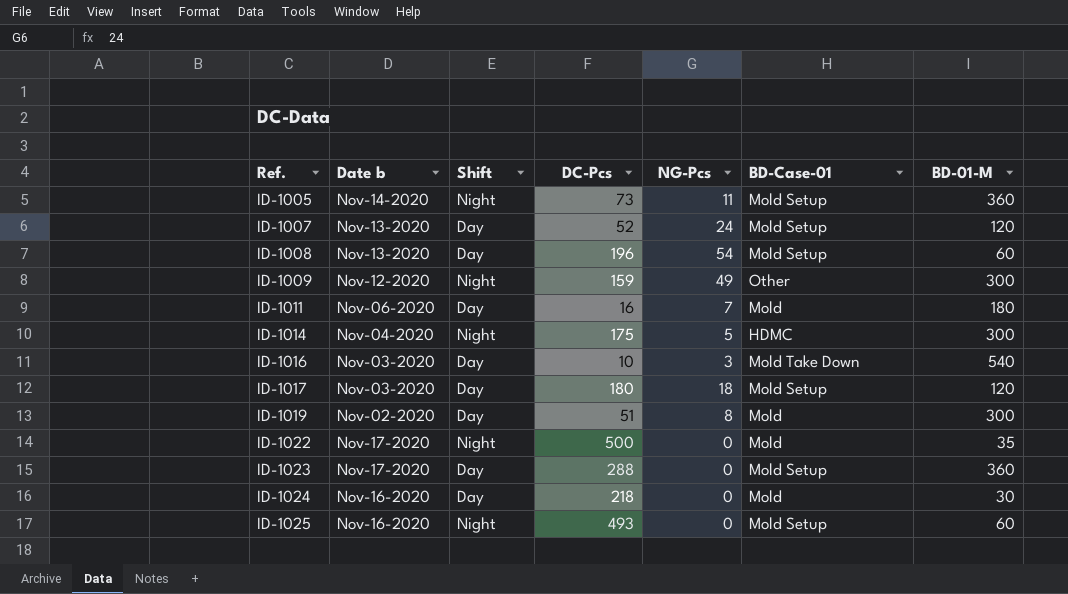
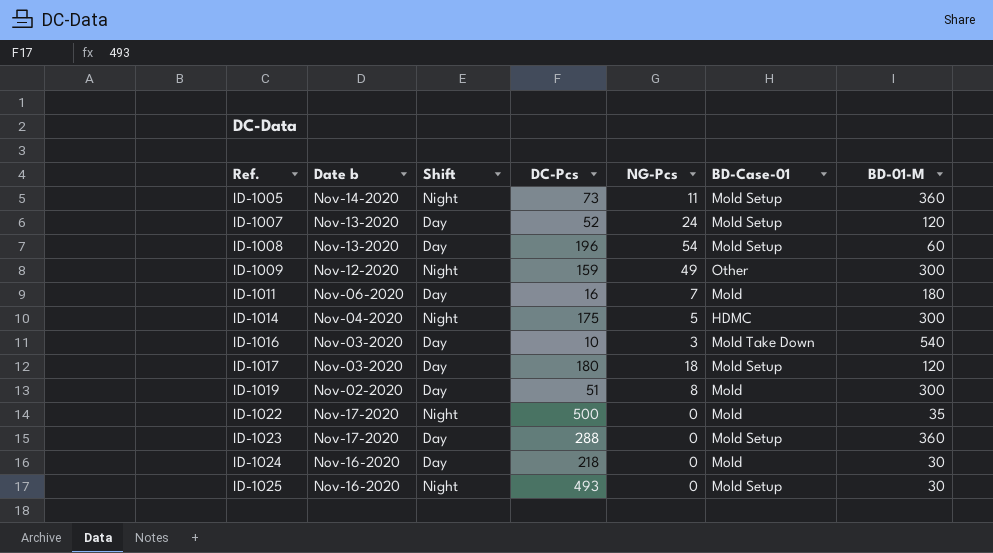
ID-1025 | BD-01-M: 60 -> 30

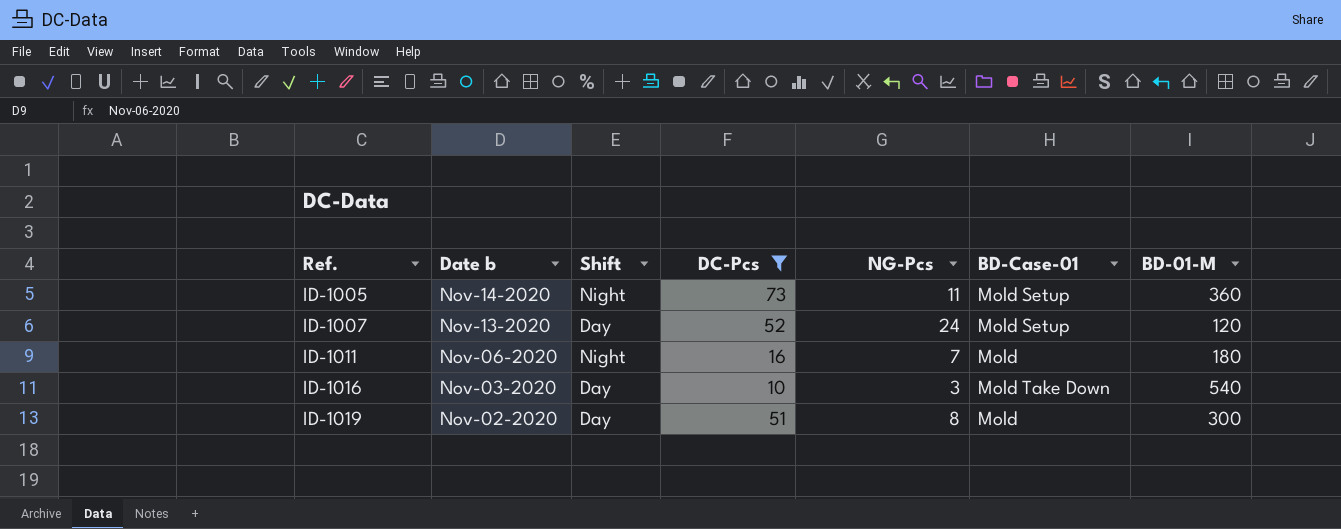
filter: none -> DC-Pcs <= 73
ID-1011 | Shift: Day -> Night

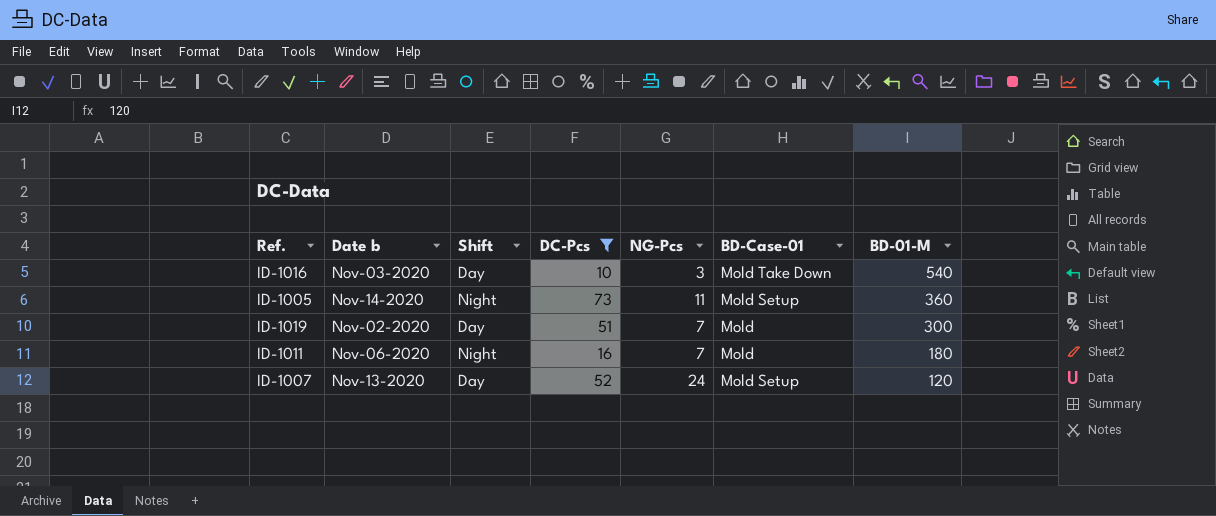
row order: Ref. ascending -> BD-01-M descending
ID-1019 | NG-Pcs: 8 -> 7

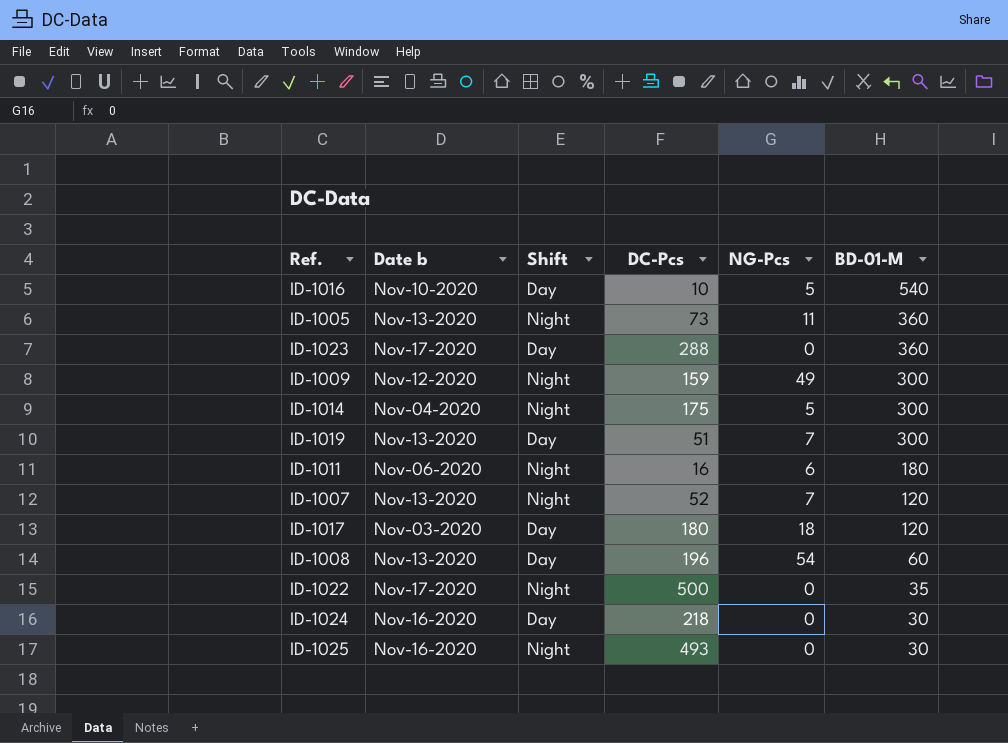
filter: DC-Pcs <= 73 -> none
column BD-Case-01 | position: 6 -> none
ID-1016 | Date b: Nov-03-2020 -> Nov-10-2020
ID-1016 | NG-Pcs: 3 -> 5
ID-1005 | Date b: Nov-14-2020 -> Nov-13-2020
ID-1019 | Date b: Nov-02-2020 -> Nov-13-2020
ID-1011 | NG-Pcs: 7 -> 6
ID-1007 | Shift: Day -> Night
ID-1007 | NG-Pcs: 24 -> 7

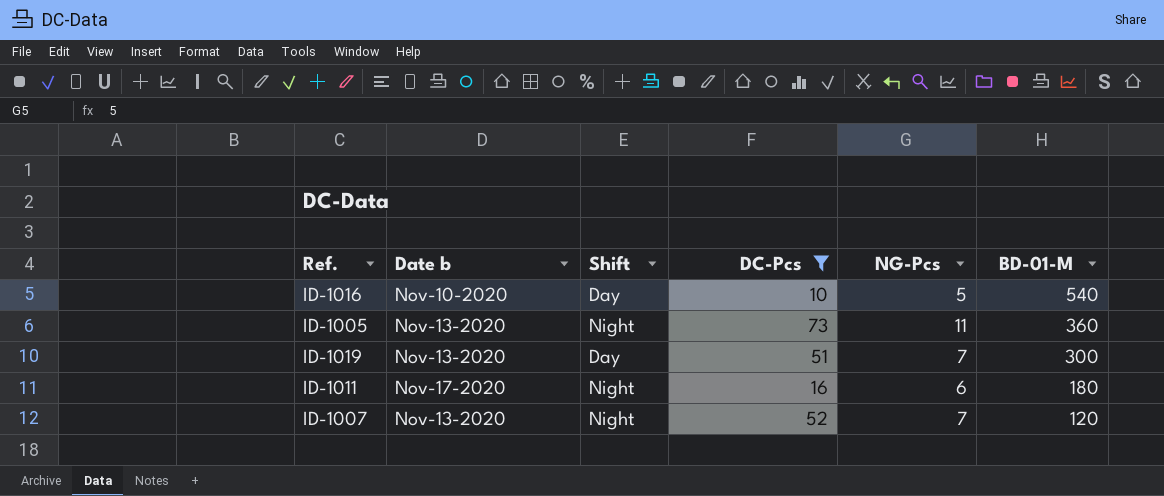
filter: none -> DC-Pcs <= 73
ID-1011 | Date b: Nov-06-2020 -> Nov-17-2020

